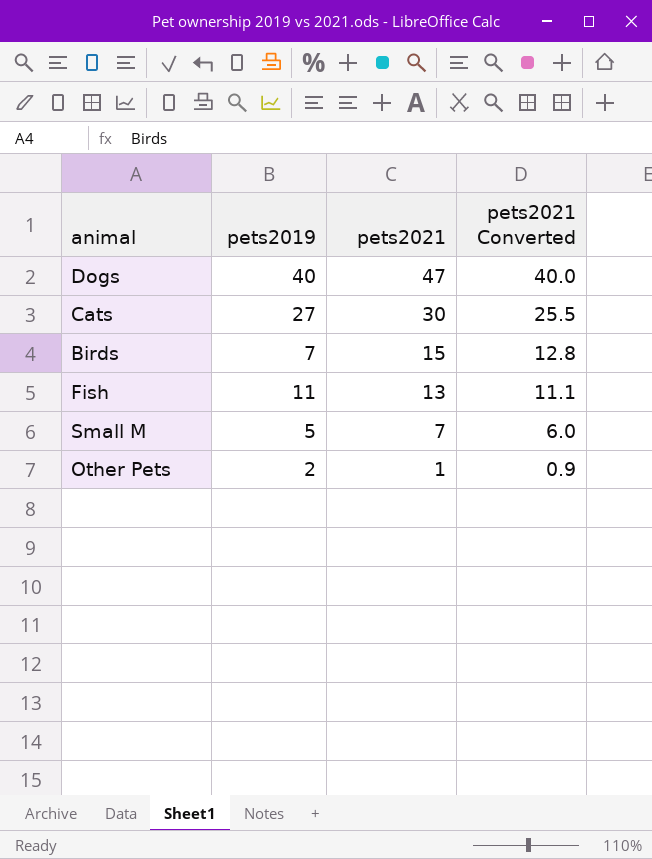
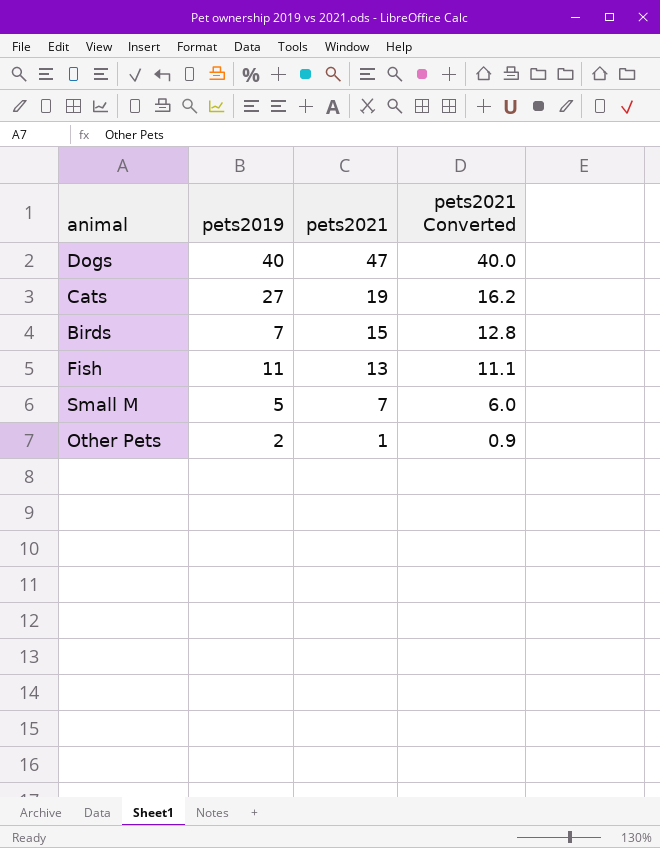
Cats | pets2021: 30 -> 19
Cats | pets2021 Converted: 25.5 -> 16.2

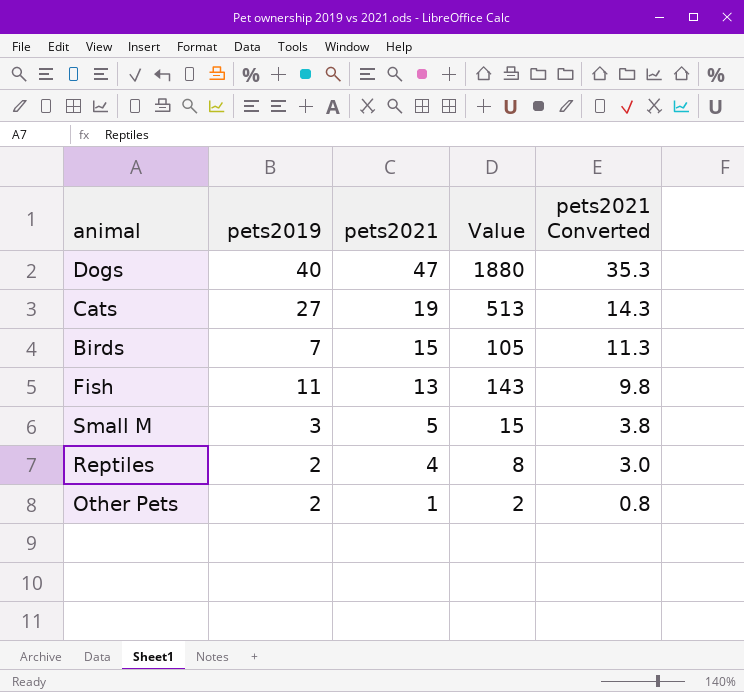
column Value | formula: none -> [pets2019] * [pets2021]
column pets2021 Converted | formula: [pets2021] * 0.85 -> [pets2021] * 0.75
Small M | pets2019: 5 -> 3
Small M | pets2021: 7 -> 5
row Reptiles: none -> 2 | 4 | 8 | 3.0

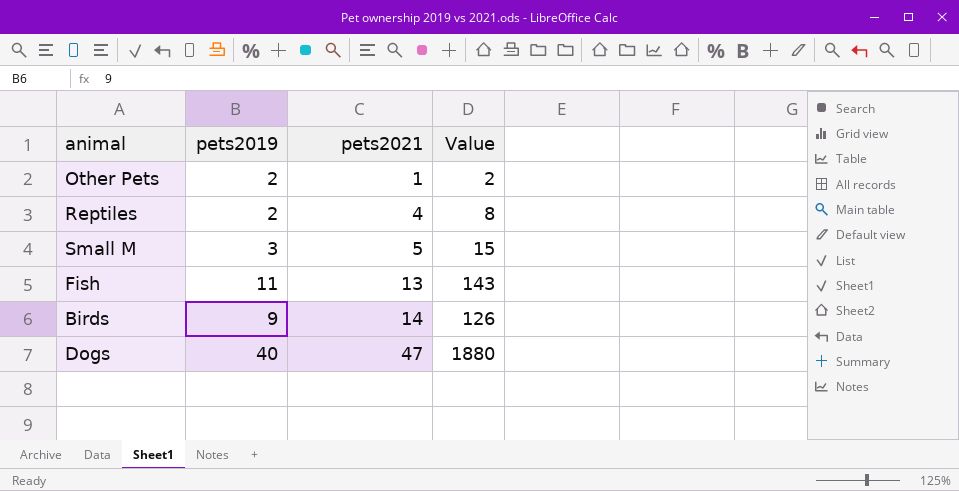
row order: pets2021 descending -> pets2021 ascending
column pets2021 Converted | formula: [pets2021] * 0.75 -> none
row Cats: 27 | 19 | 513 | 14.3 -> none
Birds | pets2019: 7 -> 9
Birds | pets2021: 15 -> 14
Birds | Value: 105 -> 126

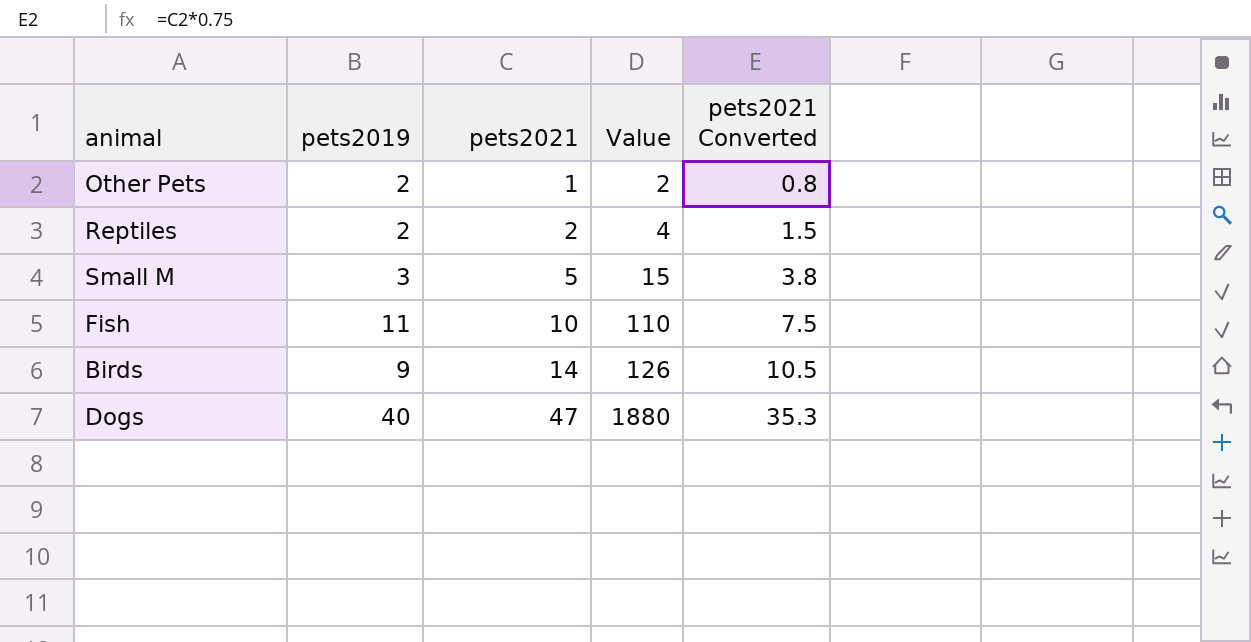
column pets2021 Converted | formula: none -> [pets2021] * 0.75
Reptiles | pets2021: 4 -> 2
Reptiles | Value: 8 -> 4
Fish | pets2021: 13 -> 10
Fish | Value: 143 -> 110

